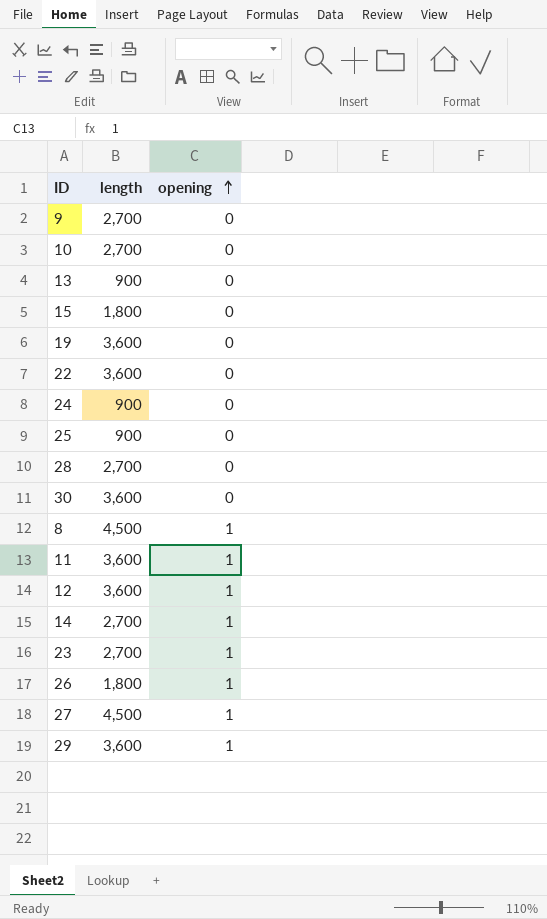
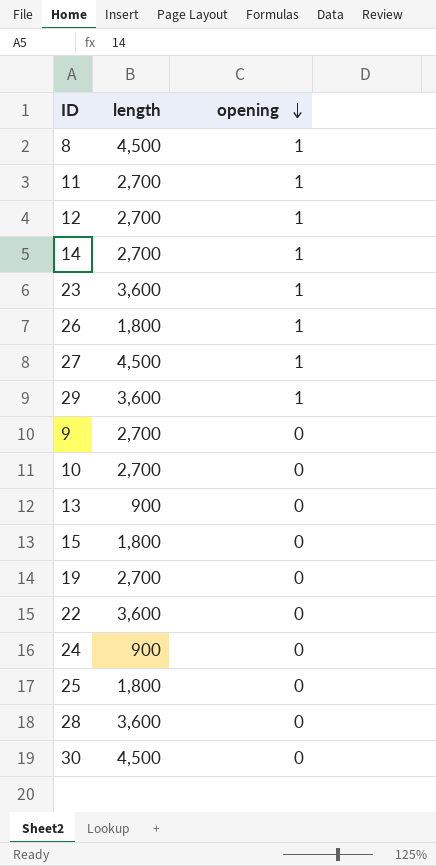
row order: opening ascending -> opening descending
11 | length: 3,600 -> 2,700
12 | length: 3,600 -> 2,700
23 | length: 2,700 -> 3,600
19 | length: 3,600 -> 2,700
25 | length: 900 -> 1,800
28 | length: 2,700 -> 3,600
30 | length: 3,600 -> 4,500

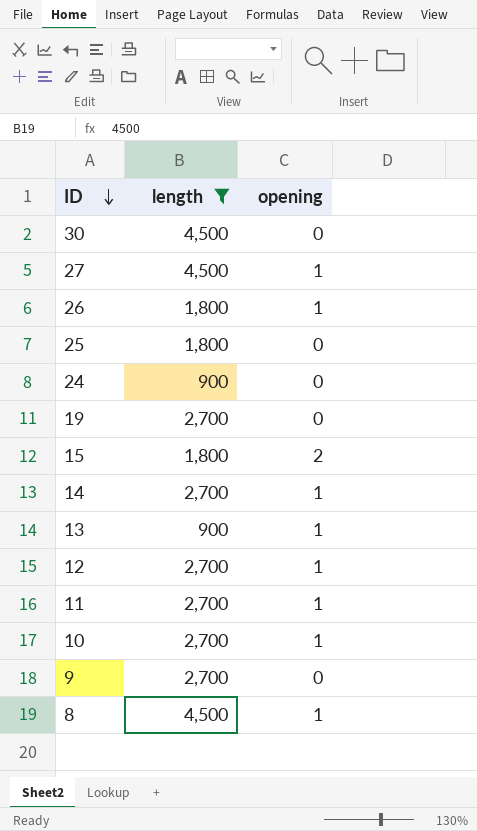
filter: none -> length != 3,600
row order: opening descending -> ID descending
15 | opening: 0 -> 2
13 | opening: 0 -> 1
10 | opening: 0 -> 1

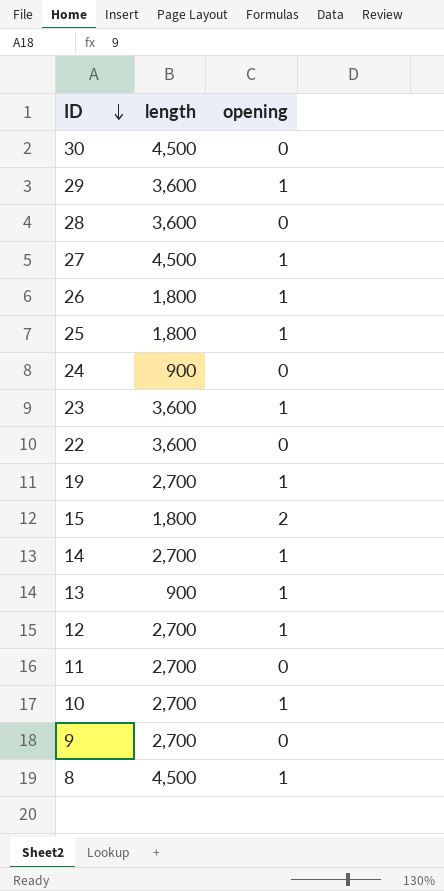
filter: length != 3,600 -> none
25 | opening: 0 -> 1
19 | opening: 0 -> 1
11 | opening: 1 -> 0

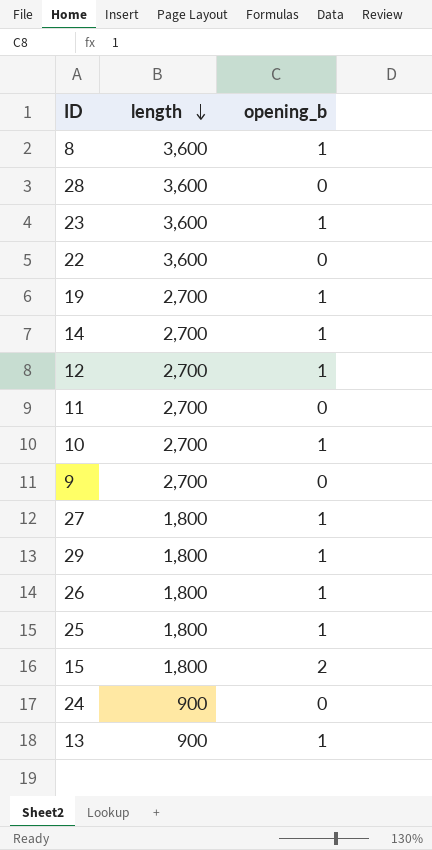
row order: ID descending -> length descending
column name: opening -> opening_b
row 30: 4,500 | 0 -> none
8 | length: 4,500 -> 3,600
27 | length: 4,500 -> 1,800
29 | length: 3,600 -> 1,800

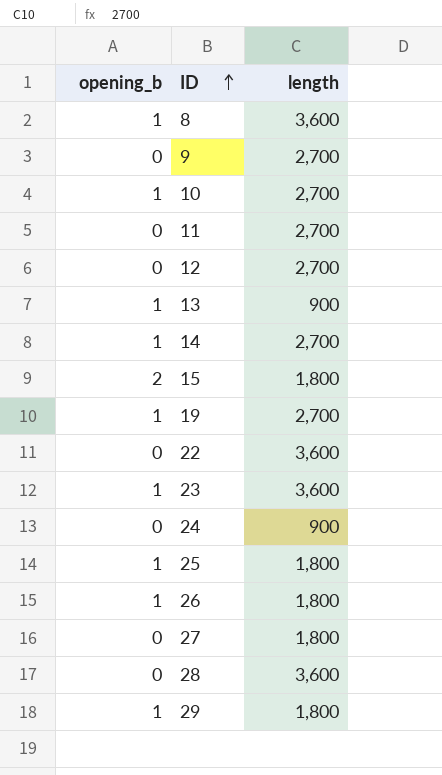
row order: length descending -> ID ascending
column opening_b | position: 3 -> 1
12 | opening_b: 1 -> 0
27 | opening_b: 1 -> 0

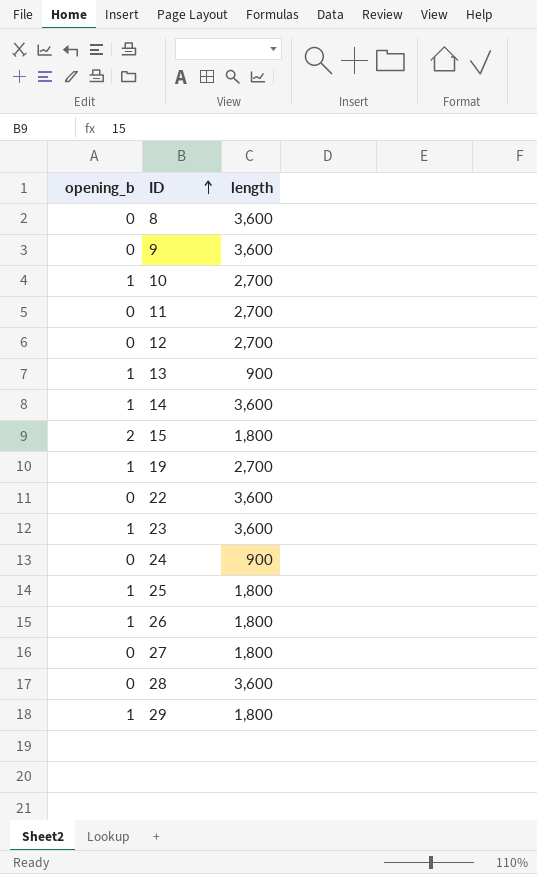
8 | opening_b: 1 -> 0
9 | length: 2,700 -> 3,600
14 | length: 2,700 -> 3,600

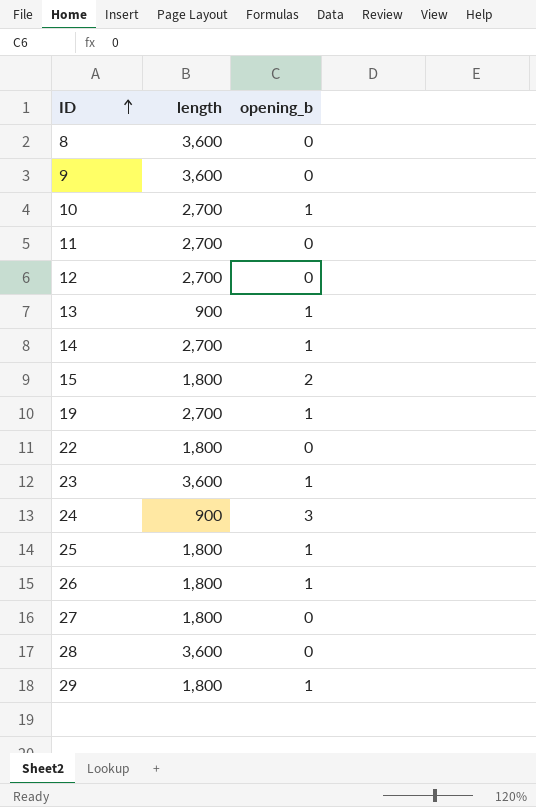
column opening_b | position: 1 -> 3
14 | length: 3,600 -> 2,700
22 | length: 3,600 -> 1,800
24 | opening_b: 0 -> 3

